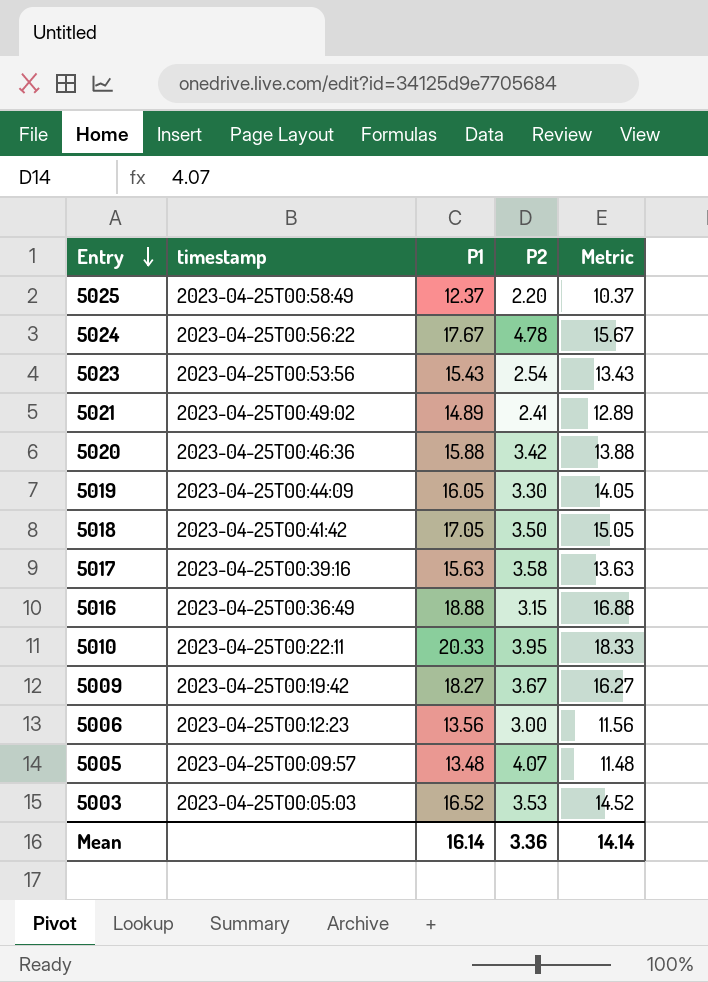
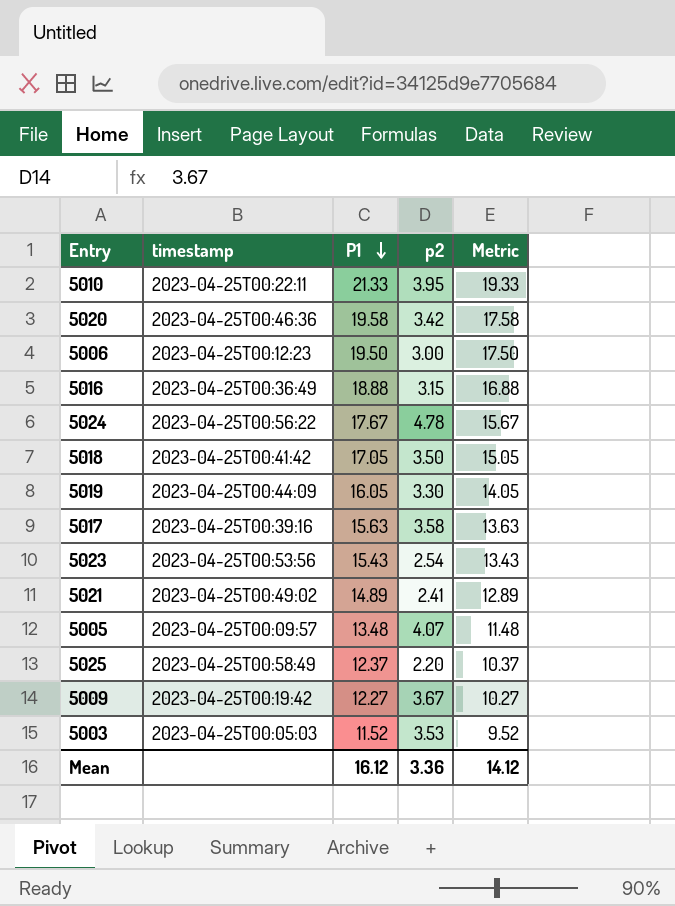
row order: Entry descending -> P1 descending
column name: P2 -> p2
5010 | P1: 20.33 -> 21.33
5010 | Metric: 18.33 -> 19.33
5020 | P1: 15.88 -> 19.58
5020 | Metric: 13.88 -> 17.58
5006 | P1: 13.56 -> 19.50
5006 | Metric: 11.56 -> 17.50
5009 | P1: 18.27 -> 12.27
5009 | Metric: 16.27 -> 10.27
5003 | P1: 16.52 -> 11.52
5003 | Metric: 14.52 -> 9.52
Mean | P1: 16.14 -> 16.12
Mean | Metric: 14.14 -> 14.12

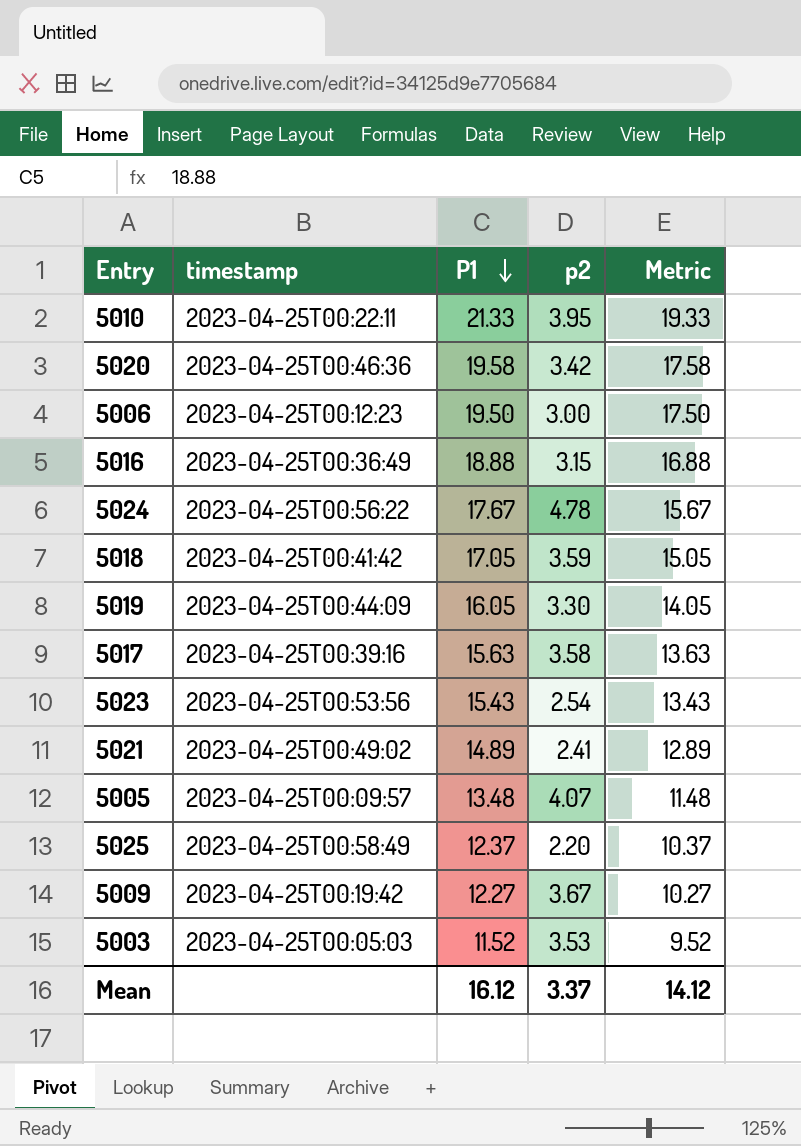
5018 | p2: 3.50 -> 3.59
Mean | p2: 3.36 -> 3.37

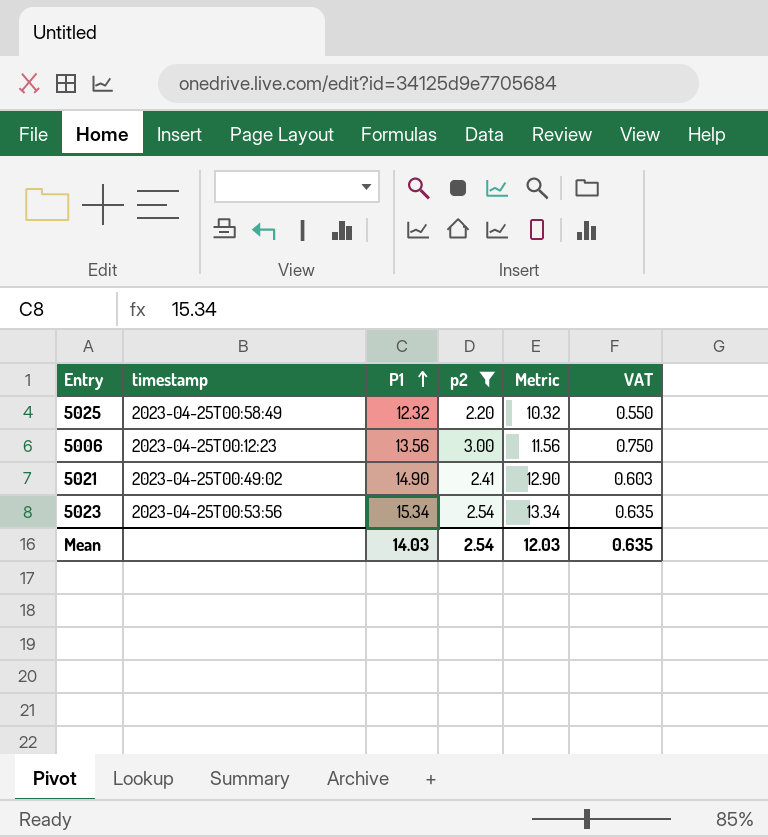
filter: none -> p2 <= 3.00
row order: P1 descending -> P1 ascending
column VAT | formula: none -> [p2] * 0.25
5025 | P1: 12.37 -> 12.32
5025 | Metric: 10.37 -> 10.32
5006 | P1: 19.50 -> 13.56
5006 | Metric: 17.50 -> 11.56
5021 | P1: 14.89 -> 14.90
5021 | Metric: 12.89 -> 12.90
5023 | P1: 15.43 -> 15.34
5023 | Metric: 13.43 -> 13.34
Mean | P1: 16.12 -> 14.03
Mean | p2: 3.37 -> 2.54
Mean | Metric: 14.12 -> 12.03

